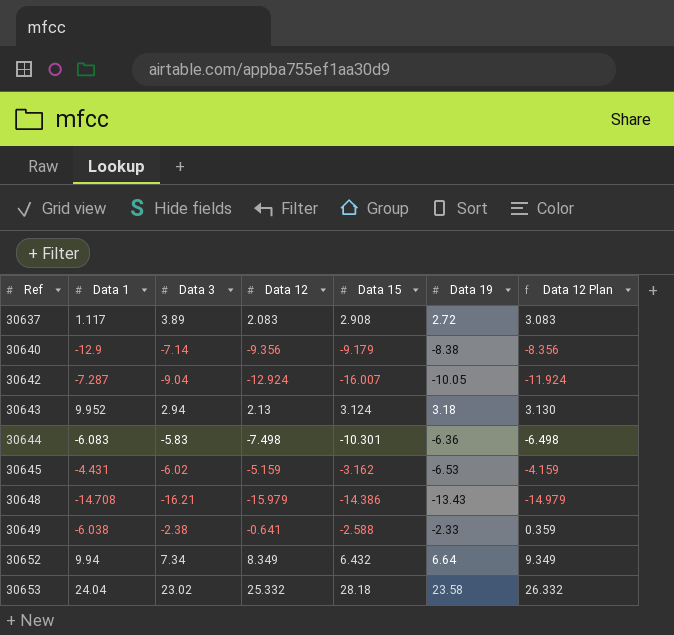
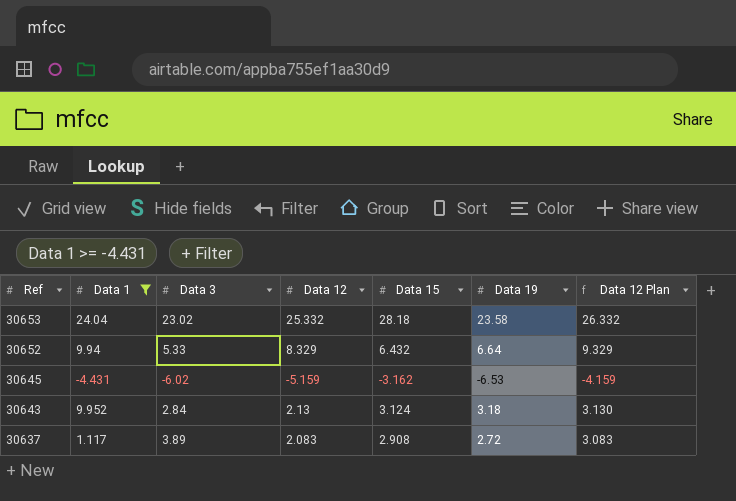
filter: none -> Data 1 >= -4.431
row order: Ref ascending -> Ref descending
30652 | Data 3: 7.34 -> 5.33
30652 | Data 12: 8.349 -> 8.329
30652 | Data 12 Plan: 9.349 -> 9.329
30643 | Data 3: 2.94 -> 2.84

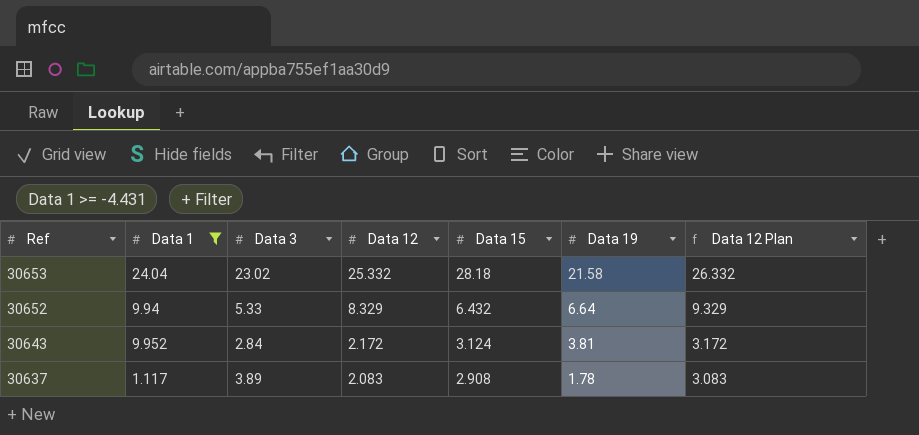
row 30645: -4.431 | -6.02 | -5.159 | -3.162 | -6.53 | -4.159 -> none
30653 | Data 19: 23.58 -> 21.58
30643 | Data 12: 2.13 -> 2.172
30643 | Data 19: 3.18 -> 3.81
30643 | Data 12 Plan: 3.130 -> 3.172
30637 | Data 19: 2.72 -> 1.78

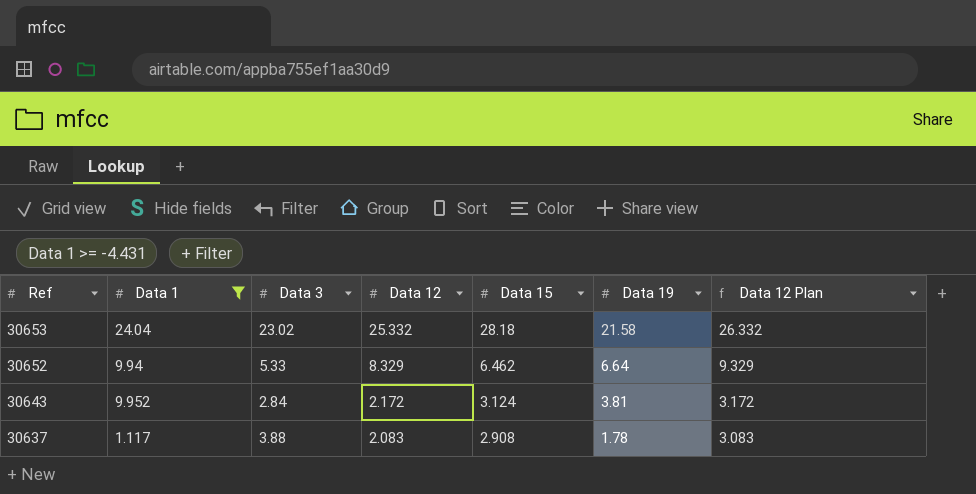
30652 | Data 15: 6.432 -> 6.462
30637 | Data 3: 3.89 -> 3.88

